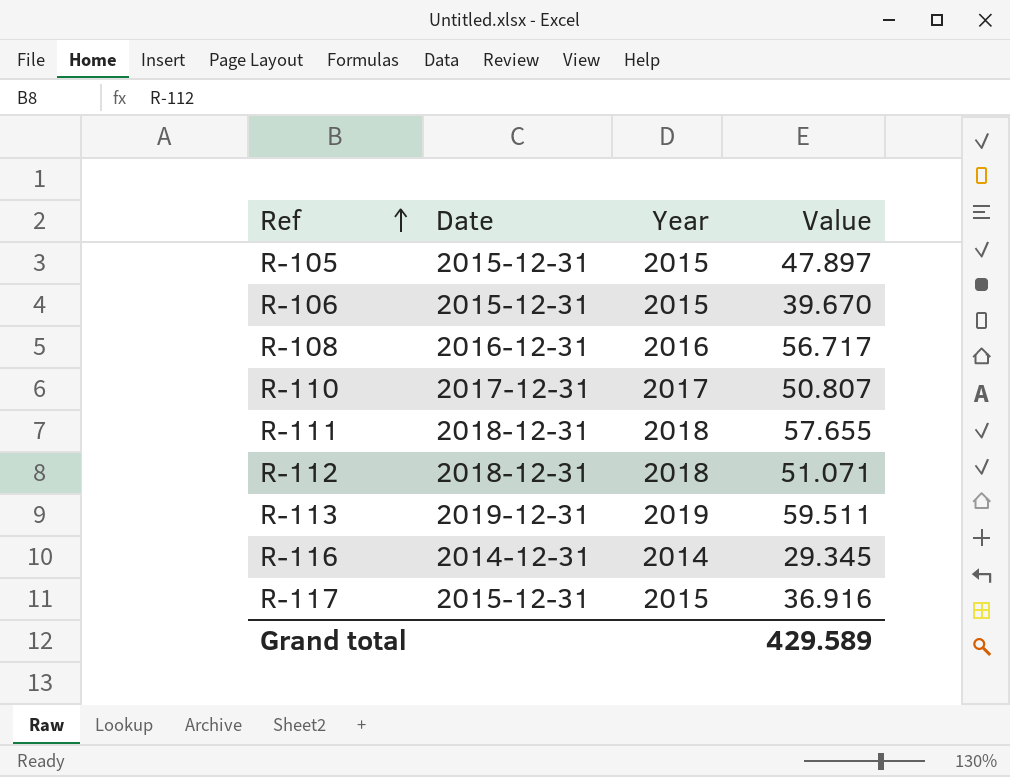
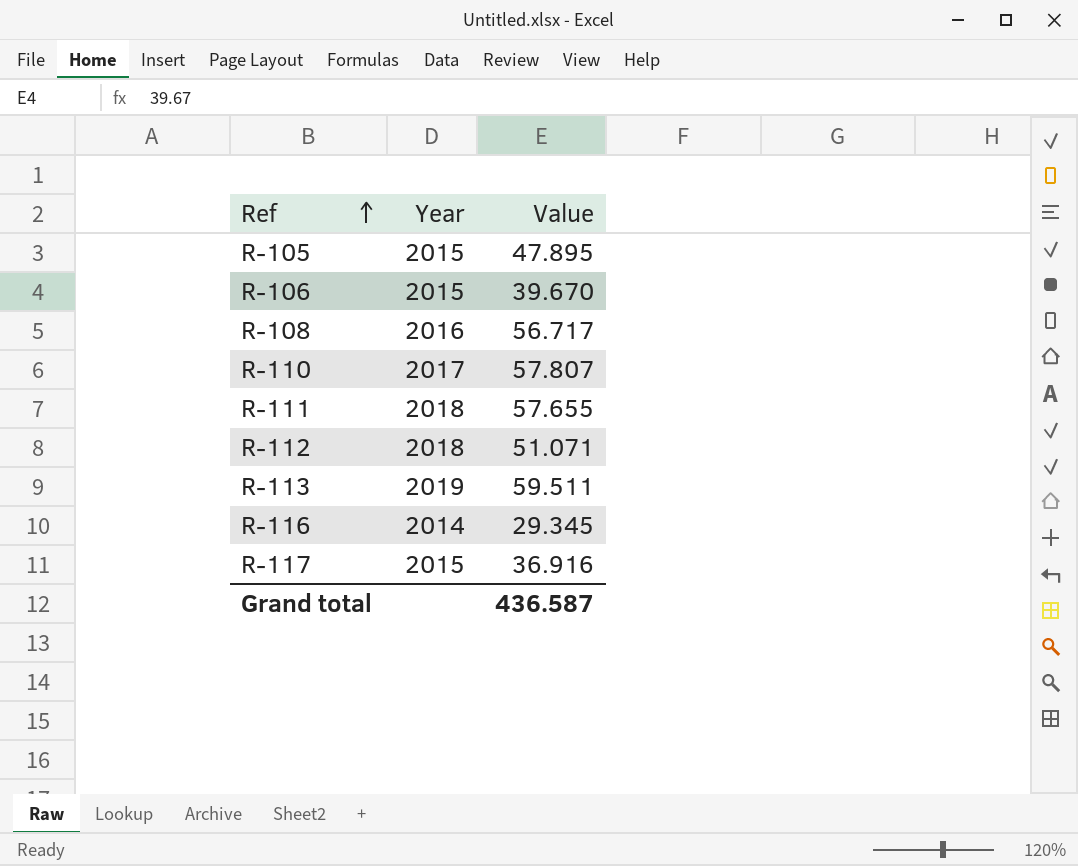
column Date | position: 2 -> none
R-105 | Value: 47.897 -> 47.895
R-110 | Value: 50.807 -> 57.807
Grand total | Value: 429.589 -> 436.587

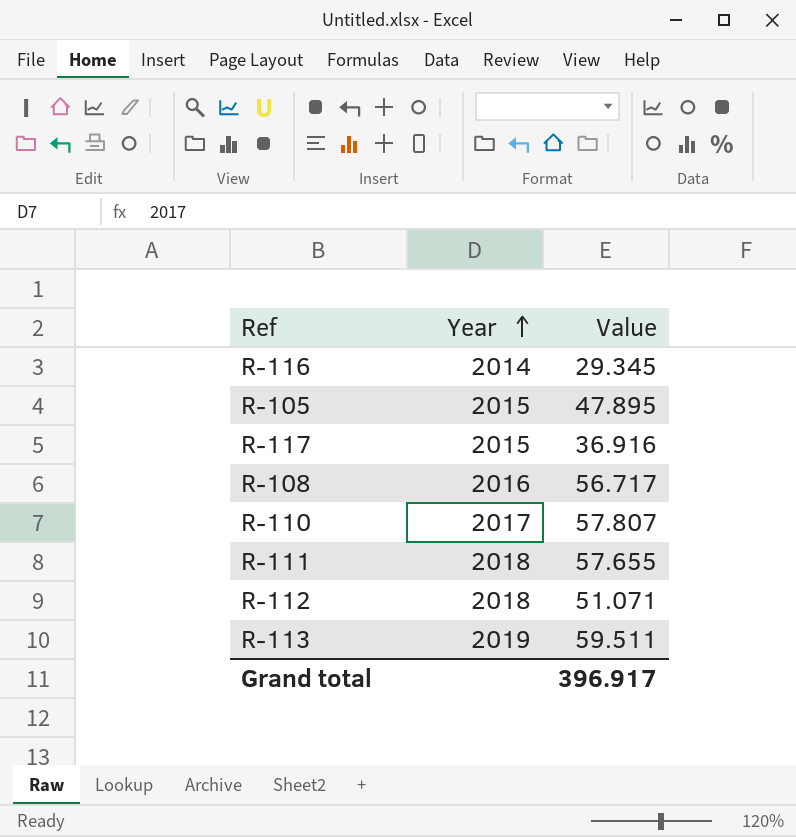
row order: Ref ascending -> Year ascending
row R-106: 2015 | 39.670 -> none
Grand total | Value: 436.587 -> 396.917

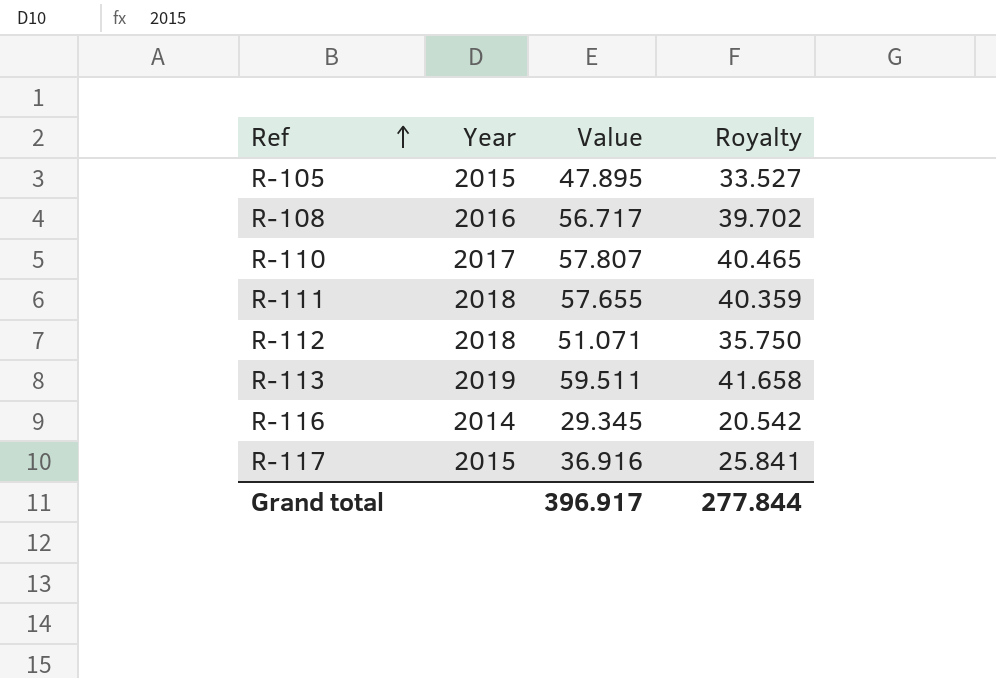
row order: Year ascending -> Ref ascending
column Royalty | formula: none -> [Value] * 0.7

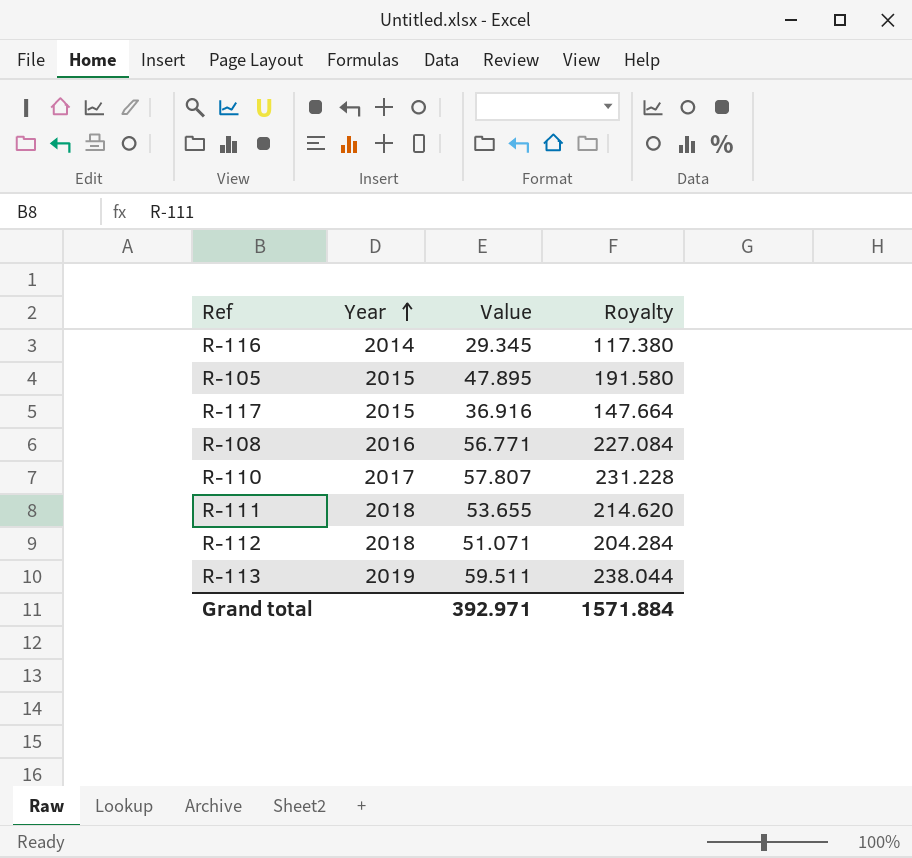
row order: Ref ascending -> Year ascending
column Royalty | formula: [Value] * 0.7 -> [Value] * 4
R-108 | Value: 56.717 -> 56.771
R-111 | Value: 57.655 -> 53.655
Grand total | Value: 396.917 -> 392.971
Grand total | Royalty: 277.844 -> 1571.884

